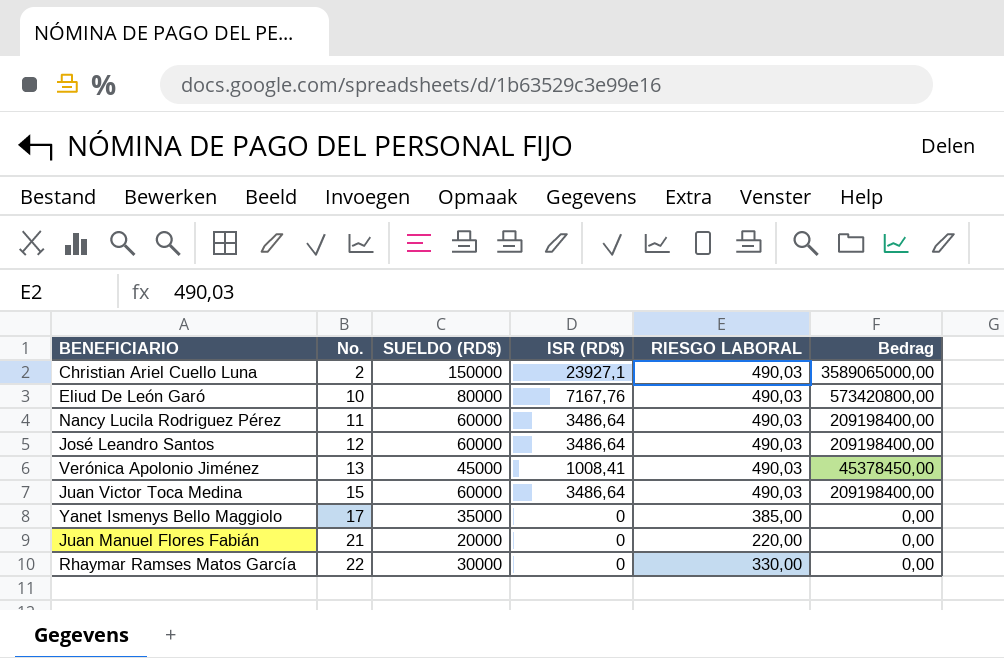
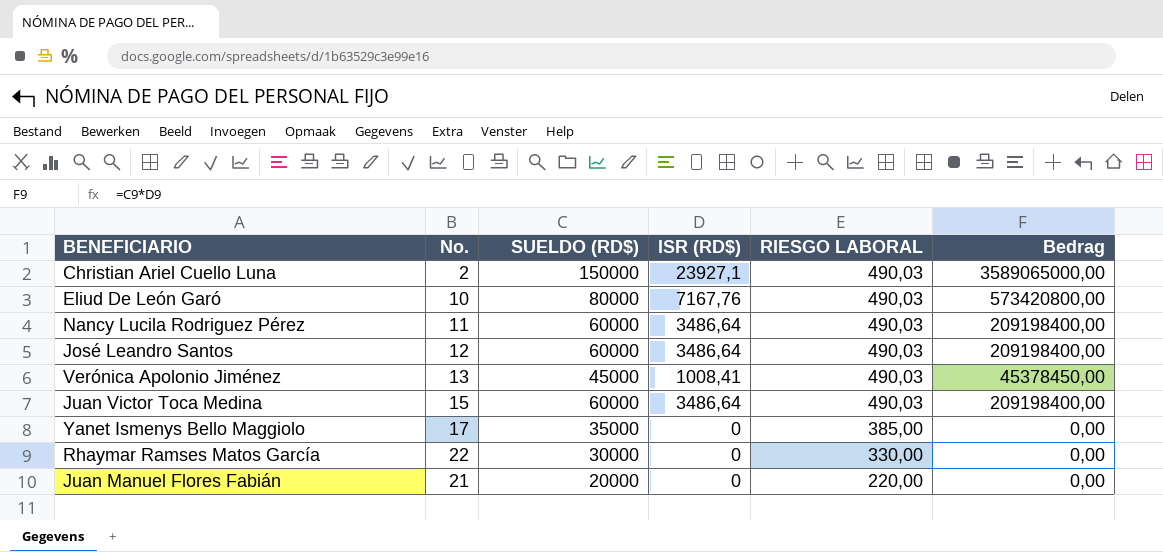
row order: No. ascending -> RIESGO LABORAL descending

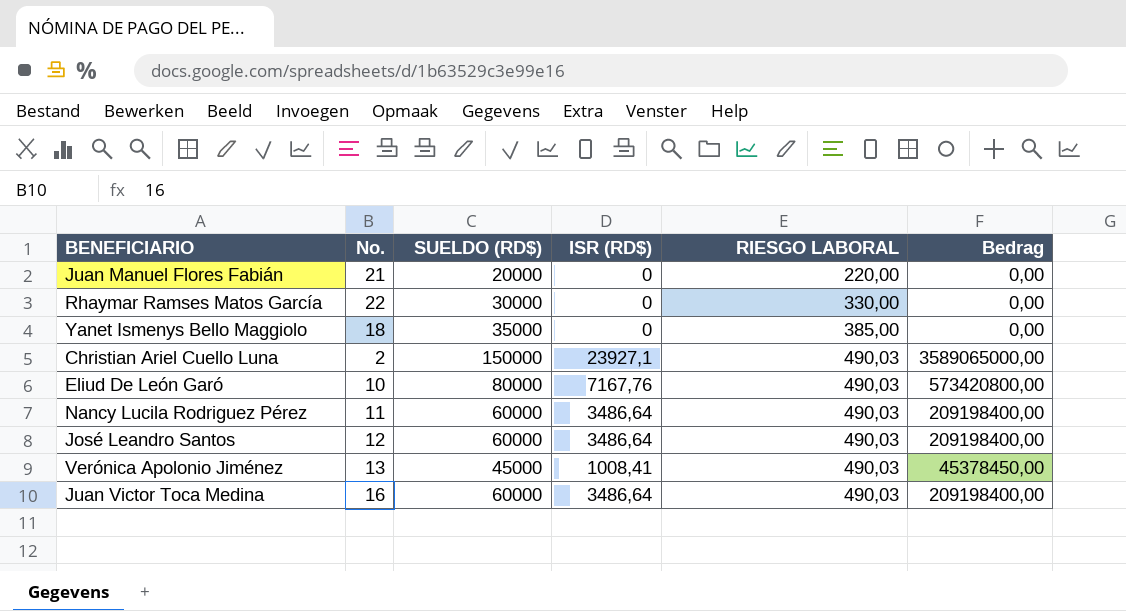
row order: RIESGO LABORAL descending -> RIESGO LABORAL ascending
Yanet Ismenys Bello Maggiolo | No.: 17 -> 18
Juan Victor Toca Medina | No.: 15 -> 16

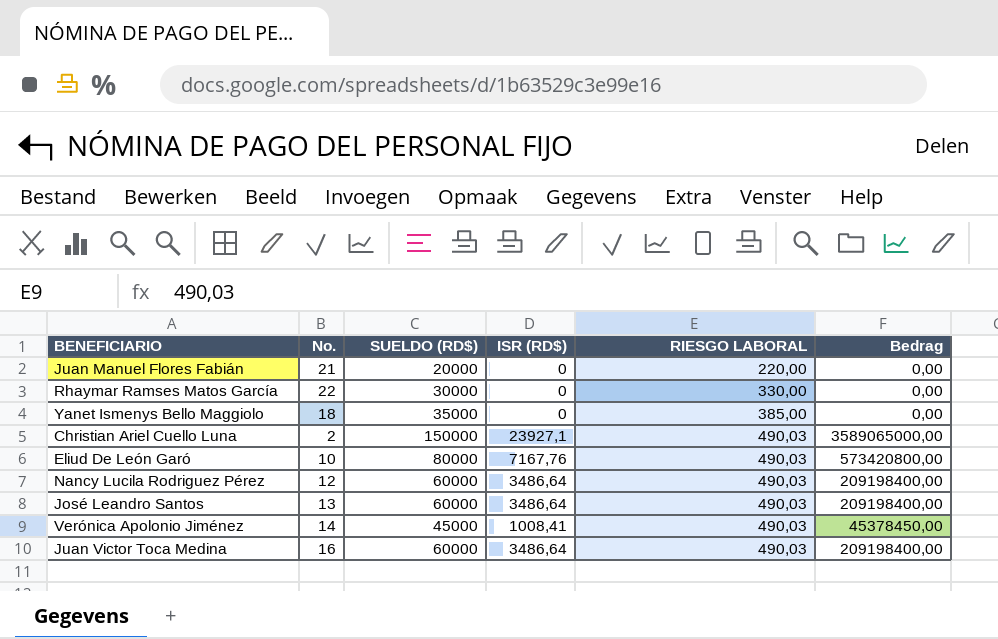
Nancy Lucila Rodriguez Pérez | No.: 11 -> 12
José Leandro Santos | No.: 12 -> 13
Verónica Apolonio Jiménez | No.: 13 -> 14

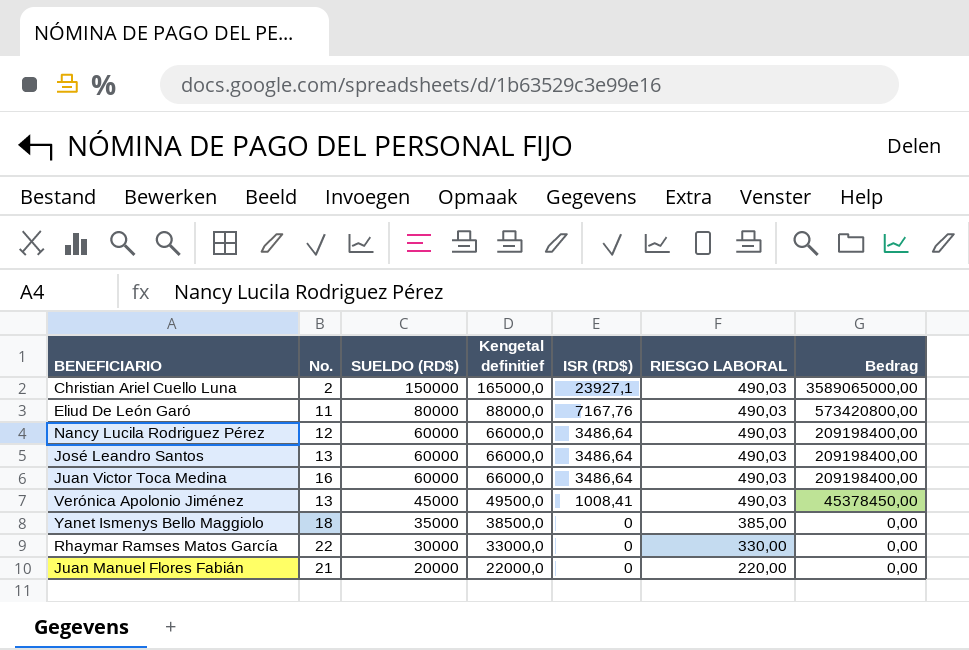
row order: RIESGO LABORAL ascending -> SUELDO (RD$) descending
column Kengetal definitief | formula: none -> [SUELDO (RD$)] * 1,1
Eliud De León Garó | No.: 10 -> 11
Verónica Apolonio Jiménez | No.: 14 -> 13

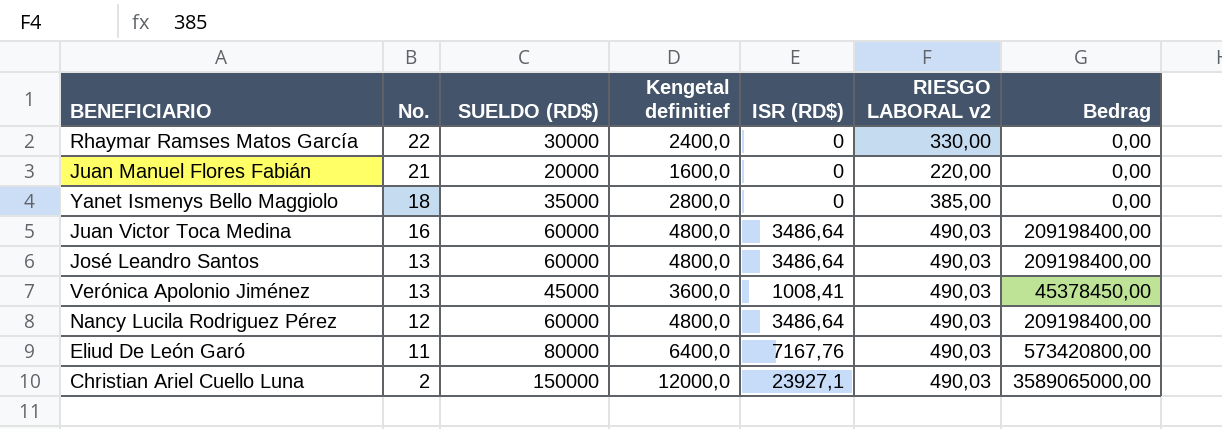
row order: SUELDO (RD$) descending -> No. descending
column Kengetal definitief | formula: [SUELDO (RD$)] * 1,1 -> [SUELDO (RD$)] * 0,08
column name: RIESGO LABORAL -> RIESGO LABORAL v2

